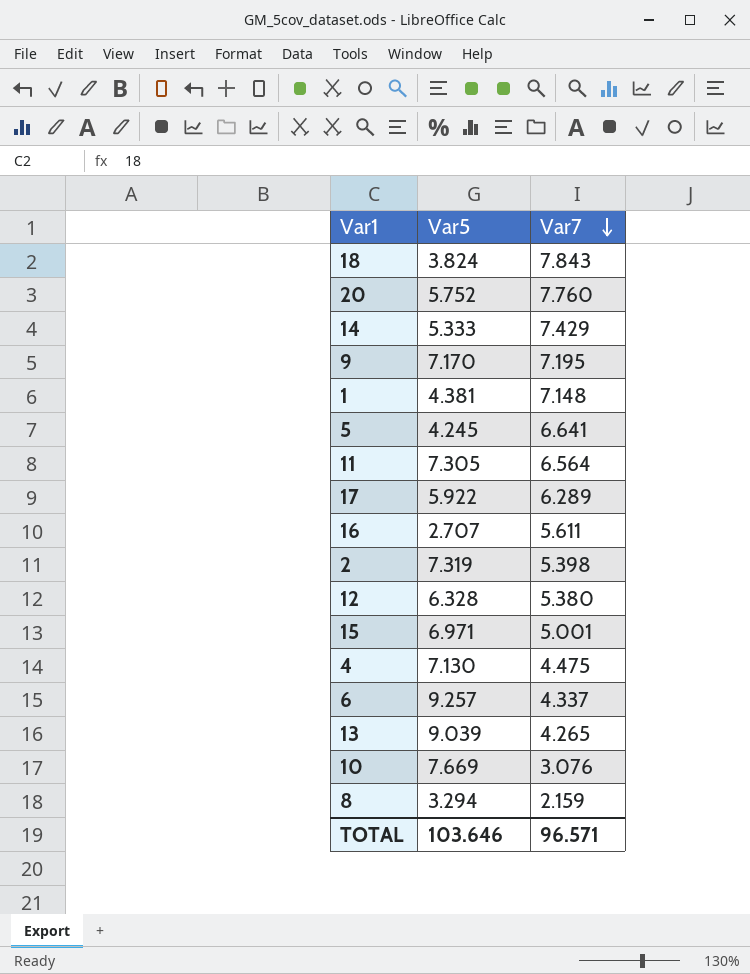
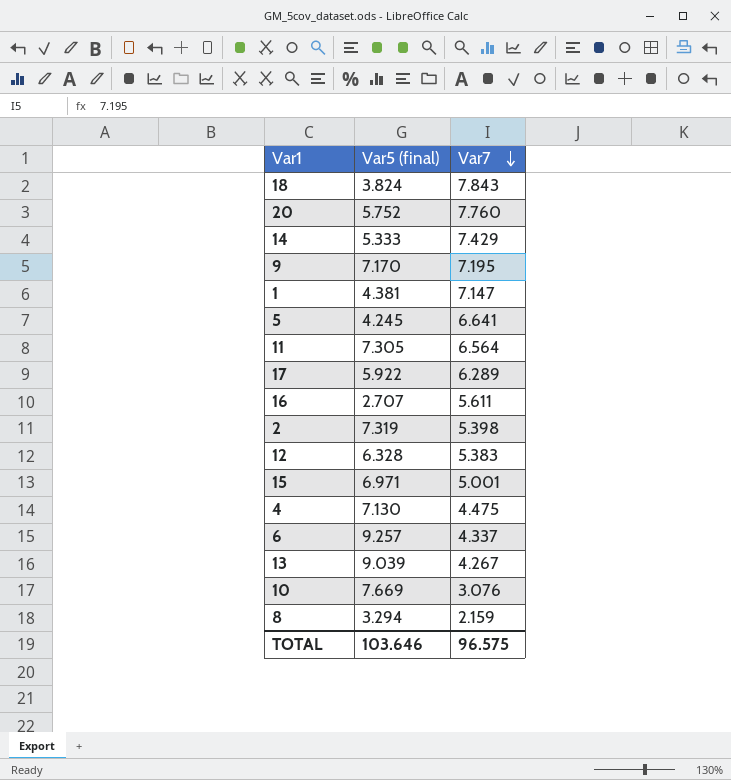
column name: Var5 -> Var5 (final)
1 | Var7: 7.148 -> 7.147
12 | Var7: 5.380 -> 5.383
13 | Var7: 4.265 -> 4.267
TOTAL | Var7: 96.571 -> 96.575

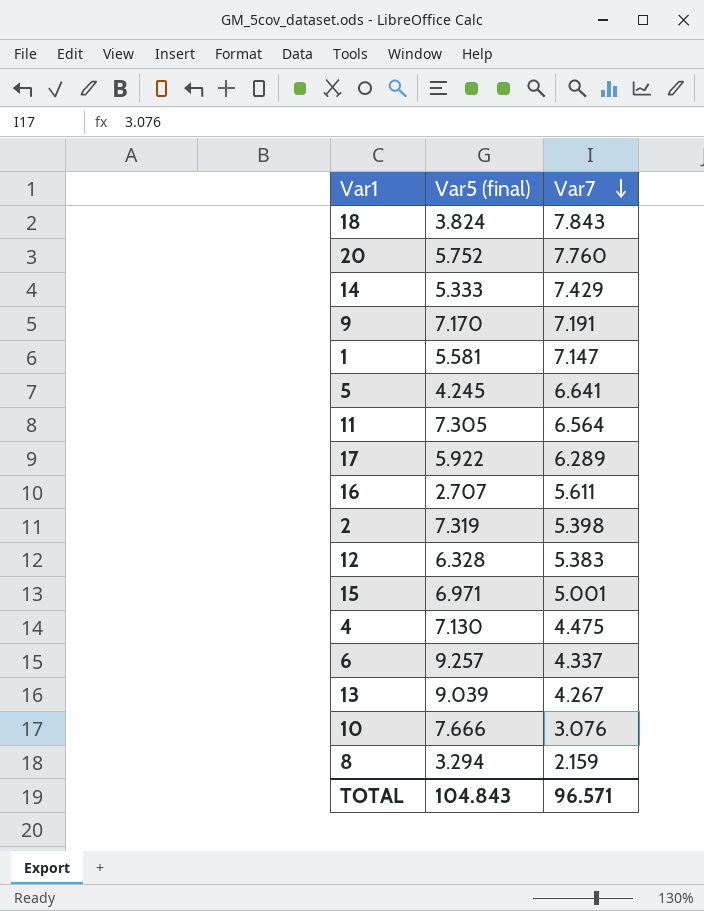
9 | Var7: 7.195 -> 7.191
1 | Var5 (final): 4.381 -> 5.581
10 | Var5 (final): 7.669 -> 7.666
TOTAL | Var5 (final): 103.646 -> 104.843
TOTAL | Var7: 96.575 -> 96.571

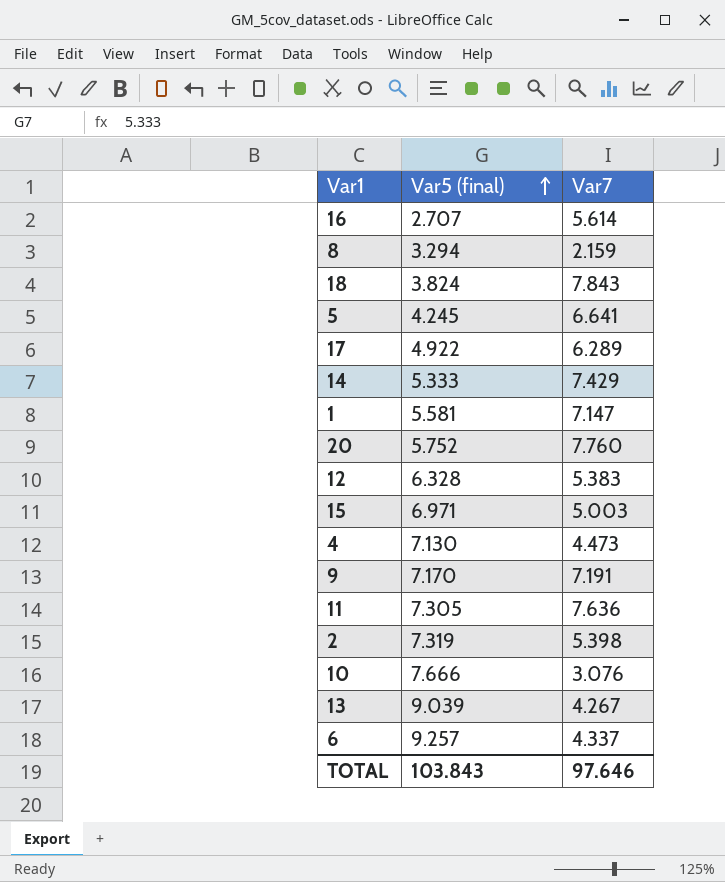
row order: Var7 descending -> Var5 (final) ascending
16 | Var7: 5.611 -> 5.614
17 | Var5 (final): 5.922 -> 4.922
15 | Var7: 5.001 -> 5.003
4 | Var7: 4.475 -> 4.473
11 | Var7: 6.564 -> 7.636
TOTAL | Var5 (final): 104.843 -> 103.843
TOTAL | Var7: 96.571 -> 97.646

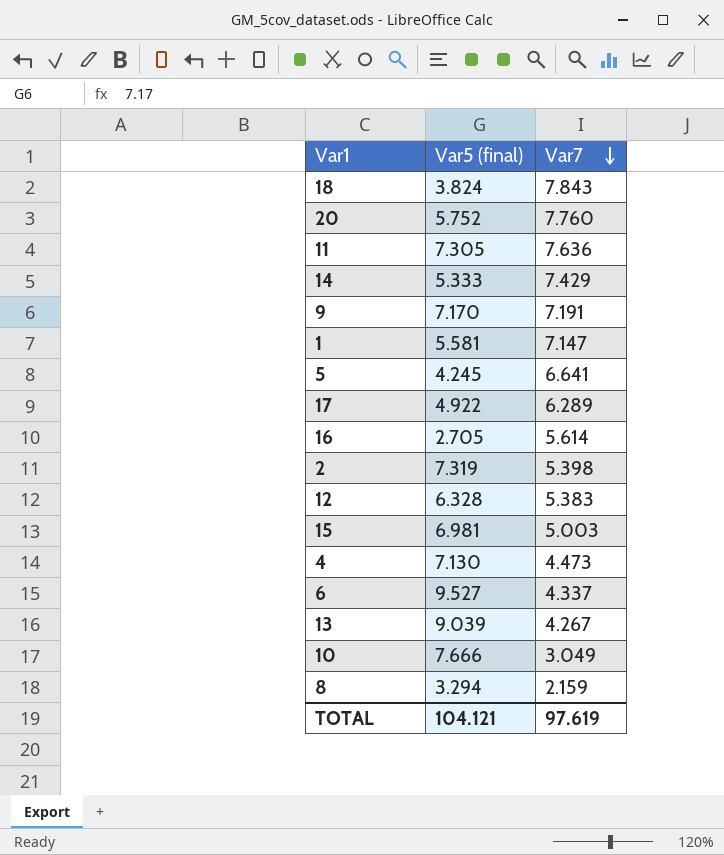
row order: Var5 (final) ascending -> Var7 descending
16 | Var5 (final): 2.707 -> 2.705
15 | Var5 (final): 6.971 -> 6.981
6 | Var5 (final): 9.257 -> 9.527
10 | Var7: 3.076 -> 3.049
TOTAL | Var5 (final): 103.843 -> 104.121
TOTAL | Var7: 97.646 -> 97.619

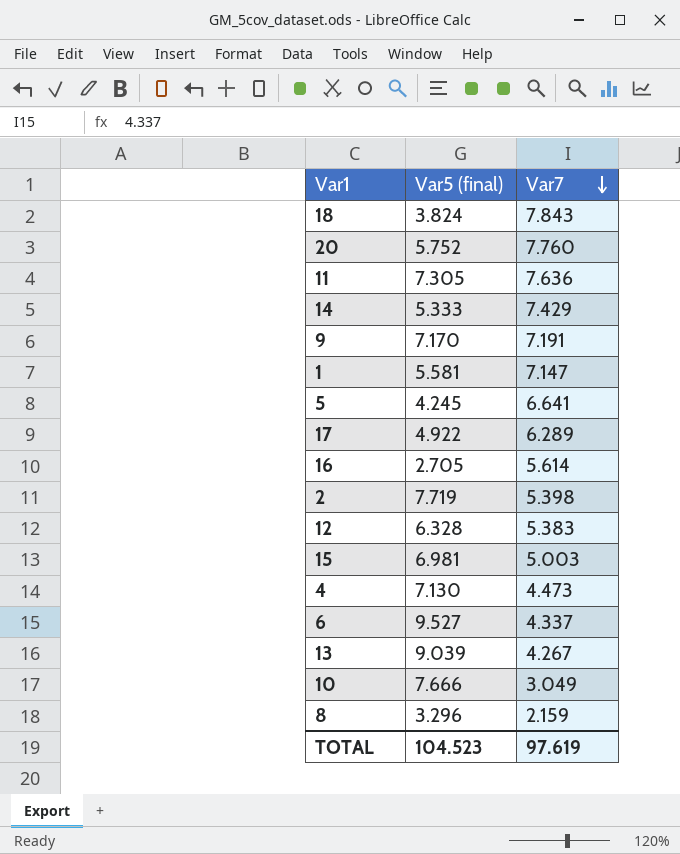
2 | Var5 (final): 7.319 -> 7.719
8 | Var5 (final): 3.294 -> 3.296
TOTAL | Var5 (final): 104.121 -> 104.523

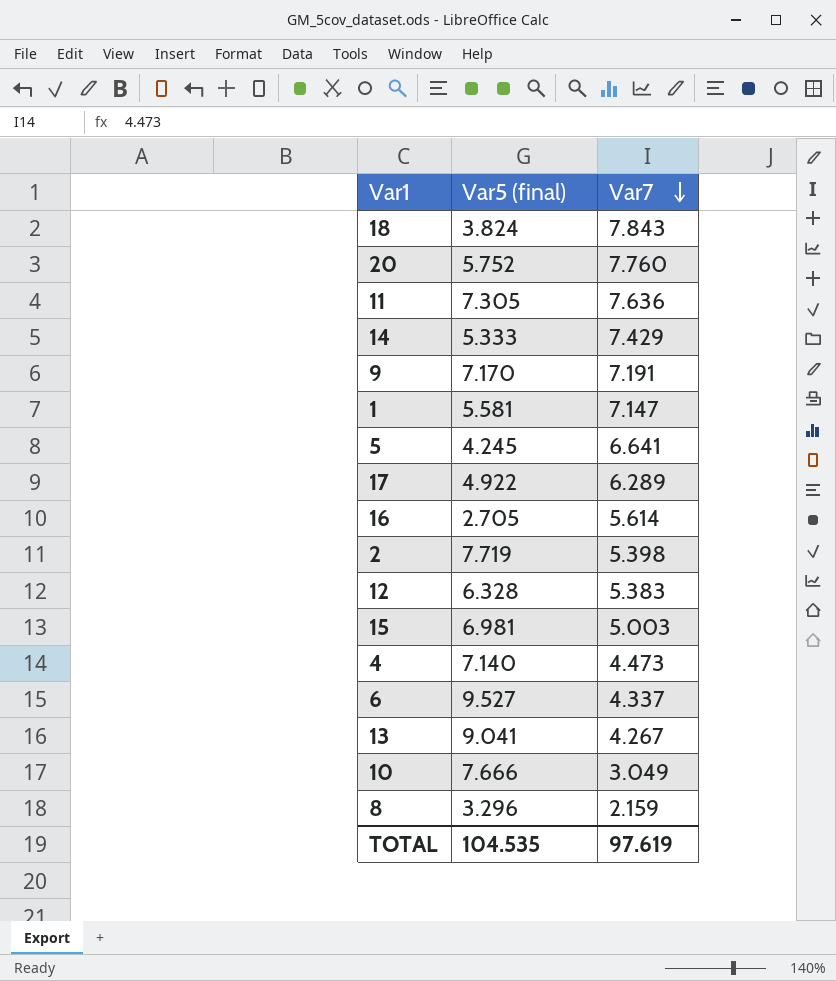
4 | Var5 (final): 7.130 -> 7.140
13 | Var5 (final): 9.039 -> 9.041
TOTAL | Var5 (final): 104.523 -> 104.535

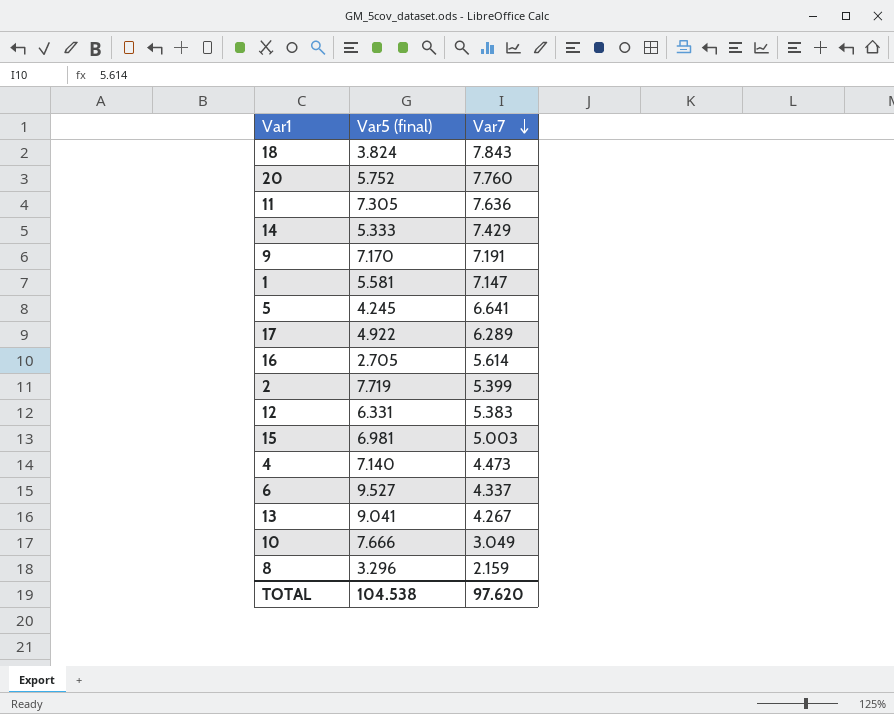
2 | Var7: 5.398 -> 5.399
12 | Var5 (final): 6.328 -> 6.331
TOTAL | Var5 (final): 104.535 -> 104.538
TOTAL | Var7: 97.619 -> 97.620

